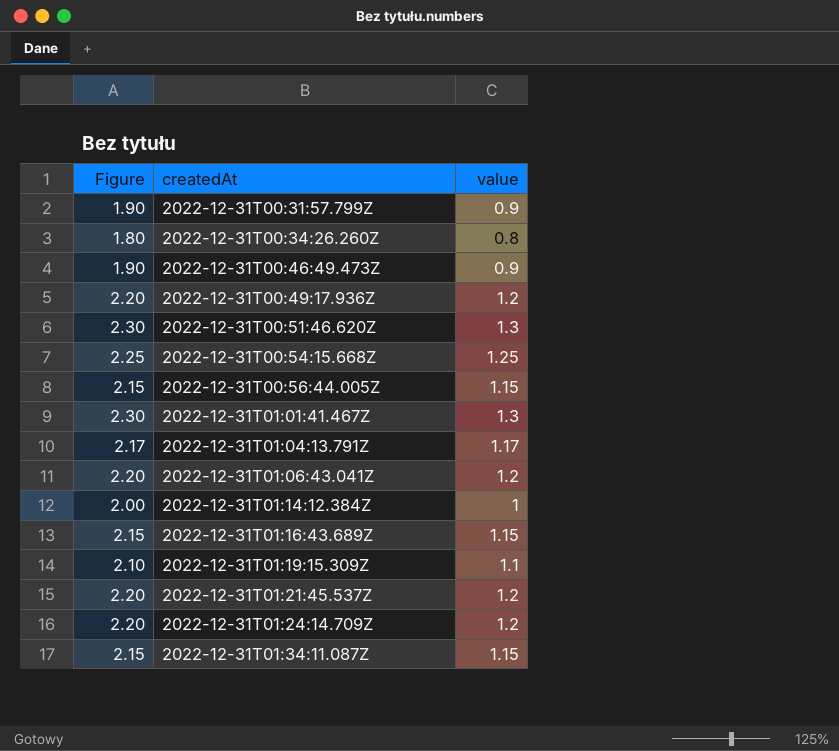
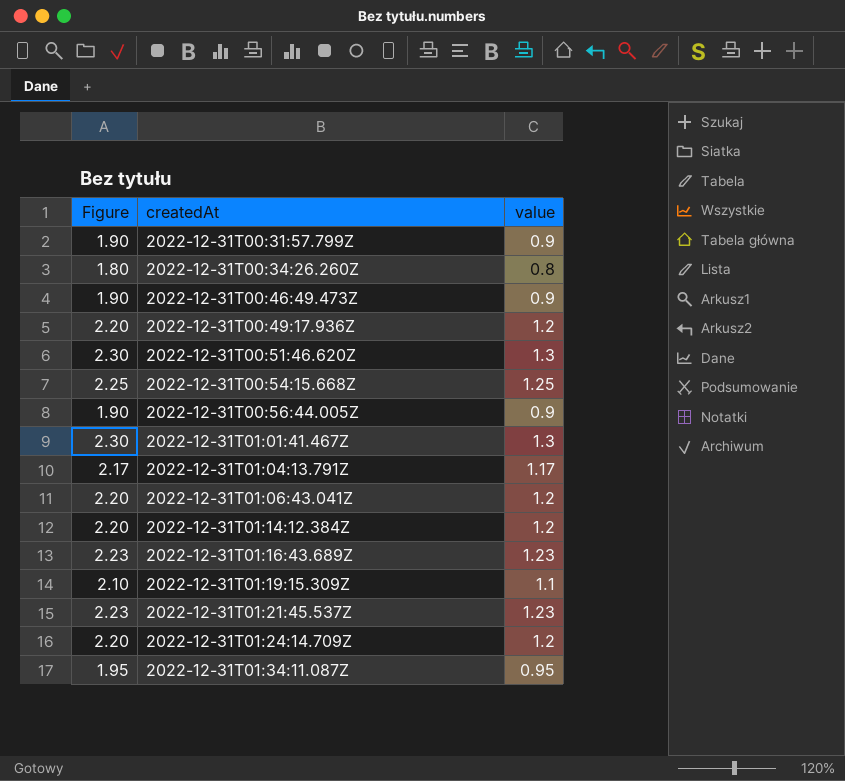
2022-12-31T00:56:44.005Z | Figure: 2.15 -> 1.90
2022-12-31T00:56:44.005Z | value: 1.15 -> 0.9
2022-12-31T01:14:12.384Z | Figure: 2.00 -> 2.20
2022-12-31T01:14:12.384Z | value: 1 -> 1.2
2022-12-31T01:16:43.689Z | Figure: 2.15 -> 2.23
2022-12-31T01:16:43.689Z | value: 1.15 -> 1.23
2022-12-31T01:21:45.537Z | Figure: 2.20 -> 2.23
2022-12-31T01:21:45.537Z | value: 1.2 -> 1.23
2022-12-31T01:34:11.087Z | Figure: 2.15 -> 1.95
2022-12-31T01:34:11.087Z | value: 1.15 -> 0.95

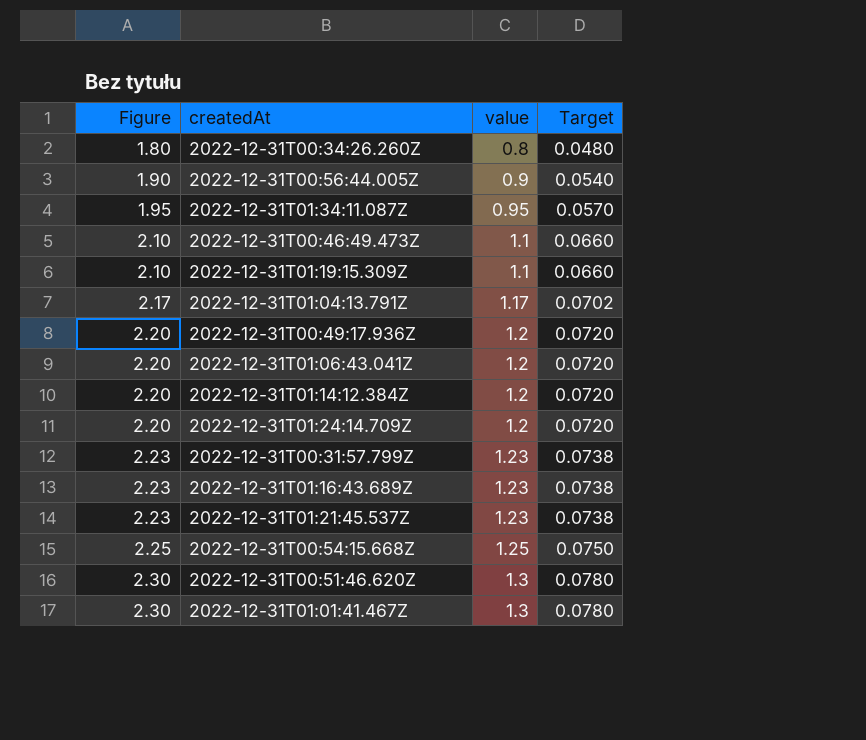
row order: createdAt ascending -> Figure ascending
column Target | formula: none -> [value] * 0.06
2022-12-31T00:46:49.473Z | Figure: 1.90 -> 2.10
2022-12-31T00:46:49.473Z | value: 0.9 -> 1.1
2022-12-31T00:31:57.799Z | Figure: 1.90 -> 2.23
2022-12-31T00:31:57.799Z | value: 0.9 -> 1.23

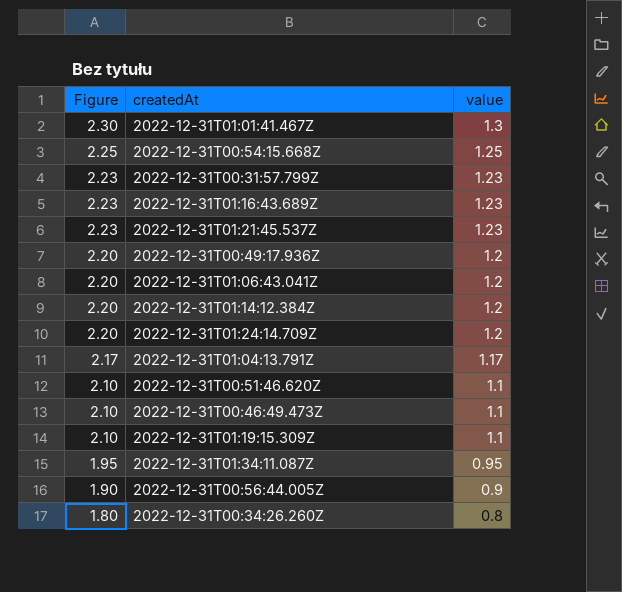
row order: Figure ascending -> Figure descending
column Target | formula: [value] * 0.06 -> none
2022-12-31T00:51:46.620Z | Figure: 2.30 -> 2.10
2022-12-31T00:51:46.620Z | value: 1.3 -> 1.1

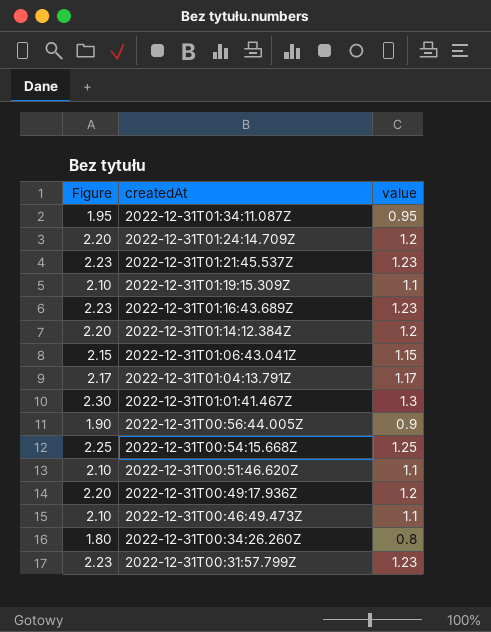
row order: Figure descending -> createdAt descending
2022-12-31T01:06:43.041Z | Figure: 2.20 -> 2.15
2022-12-31T01:06:43.041Z | value: 1.2 -> 1.15

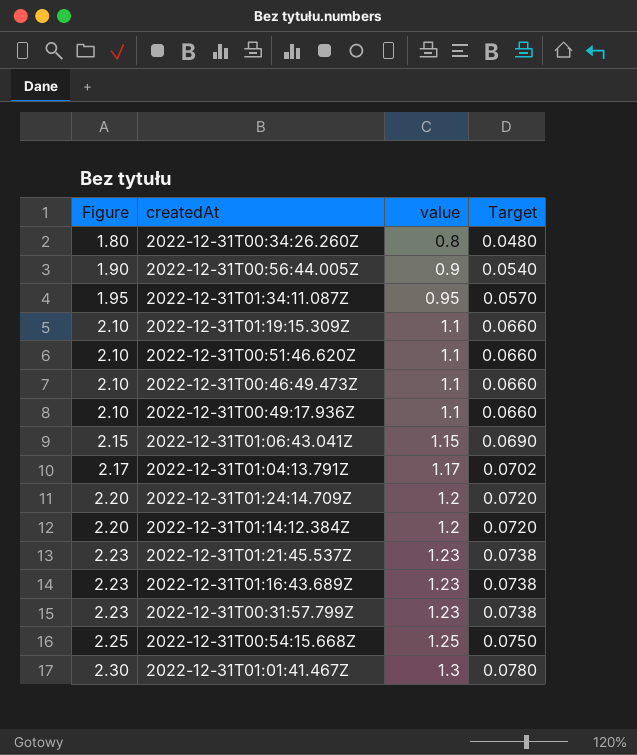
row order: createdAt descending -> Figure ascending
column Target | formula: none -> [value] * 0.06
2022-12-31T00:49:17.936Z | Figure: 2.20 -> 2.10
2022-12-31T00:49:17.936Z | value: 1.2 -> 1.1

